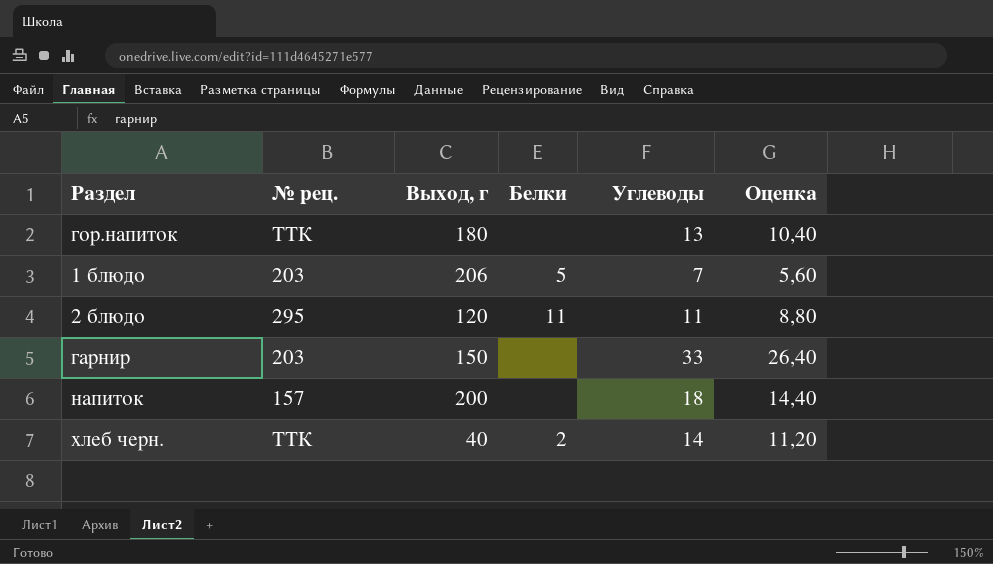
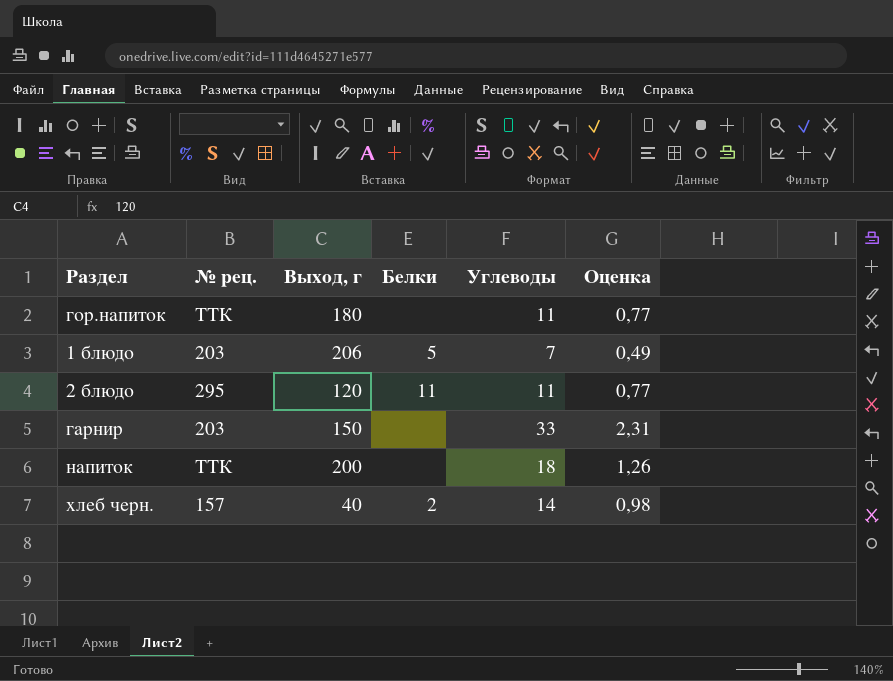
column Оценка | formula: [Углеводы] * 0,8 -> [Углеводы] * 0,07
гор.напиток | Углеводы: 13 -> 11
напиток | № рец.: 157 -> ТТК
хлеб черн. | № рец.: ТТК -> 157

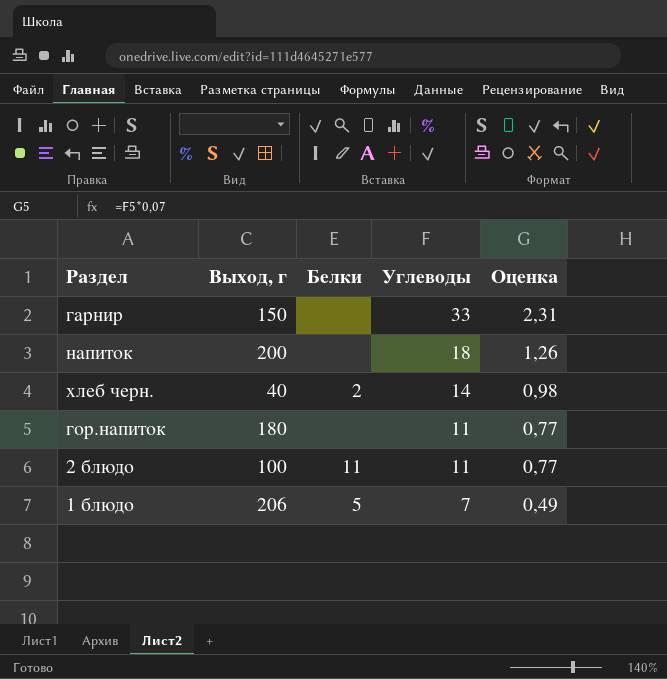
row order: none -> Углеводы descending
column № рец. | position: 2 -> none
2 блюдо | Выход, г: 120 -> 100

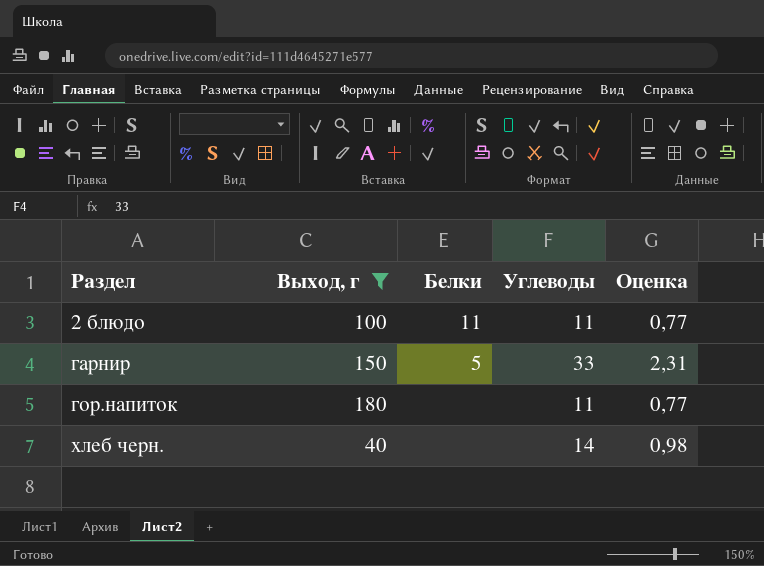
filter: none -> Выход, г <= 180
row order: Углеводы descending -> Раздел ascending
гарнир | Белки: none -> 5
хлеб черн. | Белки: 2 -> none

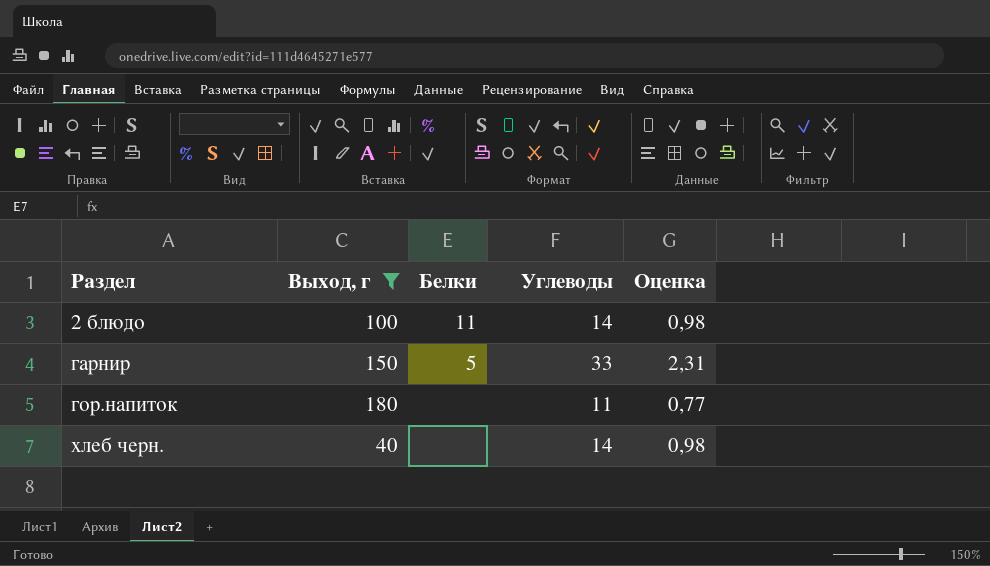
2 блюдо | Углеводы: 11 -> 14
2 блюдо | Оценка: 0,77 -> 0,98

